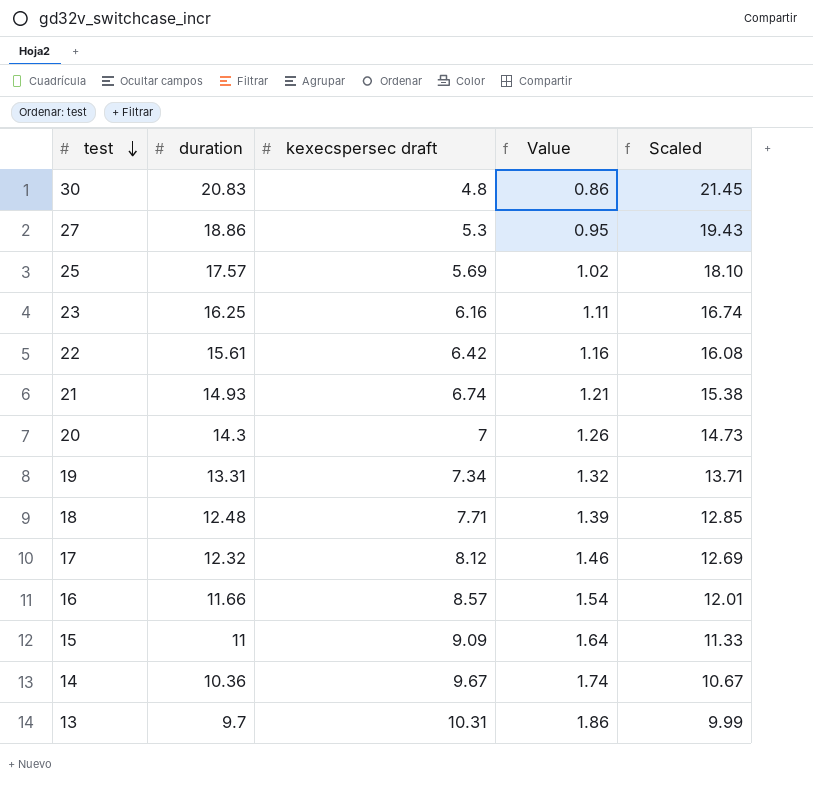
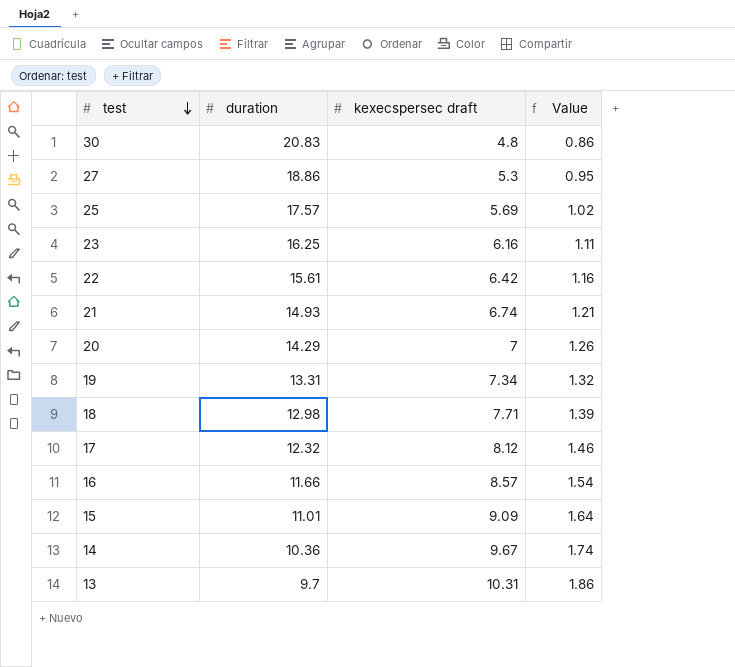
column Scaled | formula: [duration] * 1.03 -> none
20 | duration: 14.3 -> 14.29
18 | duration: 12.48 -> 12.98
15 | duration: 11 -> 11.01

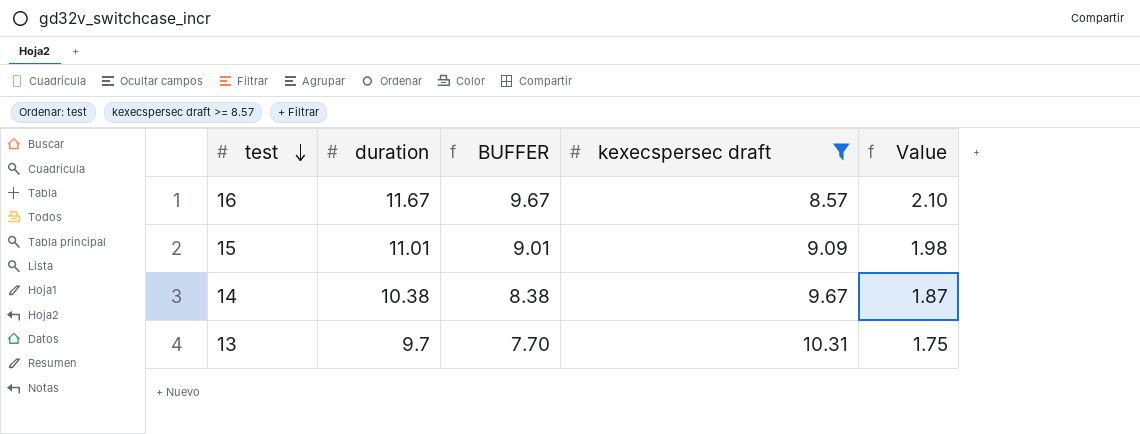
filter: none -> kexecspersec draft >= 8.57
column BUFFER | formula: none -> [duration] - 2
column Value | formula: [kexecspersec draft] * 0.18 -> [duration] * 0.18
16 | duration: 11.66 -> 11.67
14 | duration: 10.36 -> 10.38

